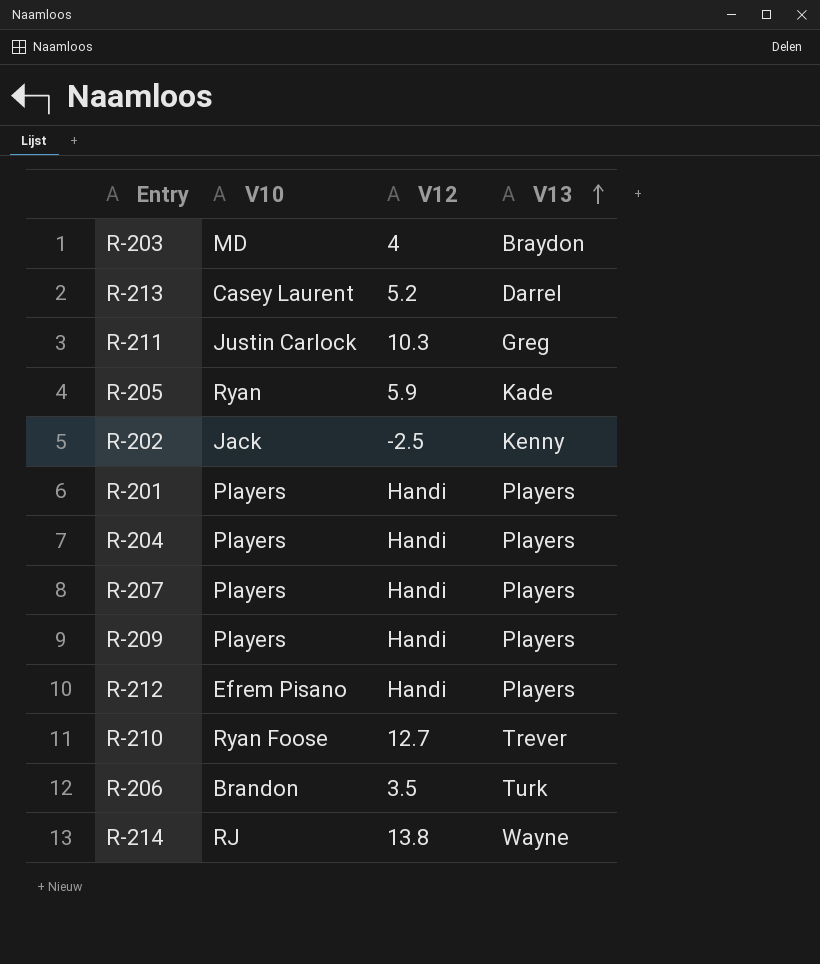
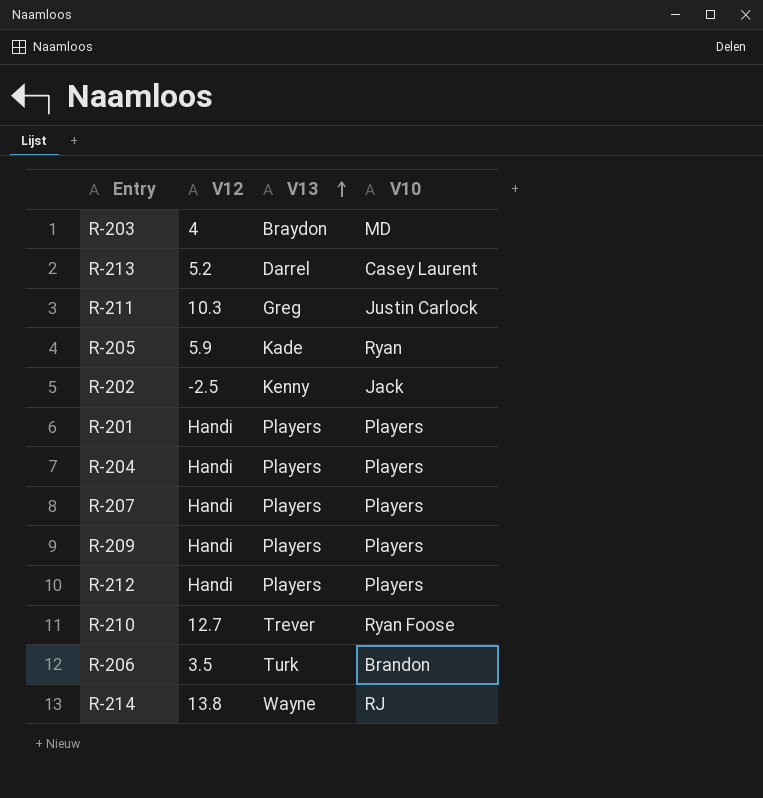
column V10 | position: 2 -> 4
R-212 | V10: Efrem Pisano -> Players

